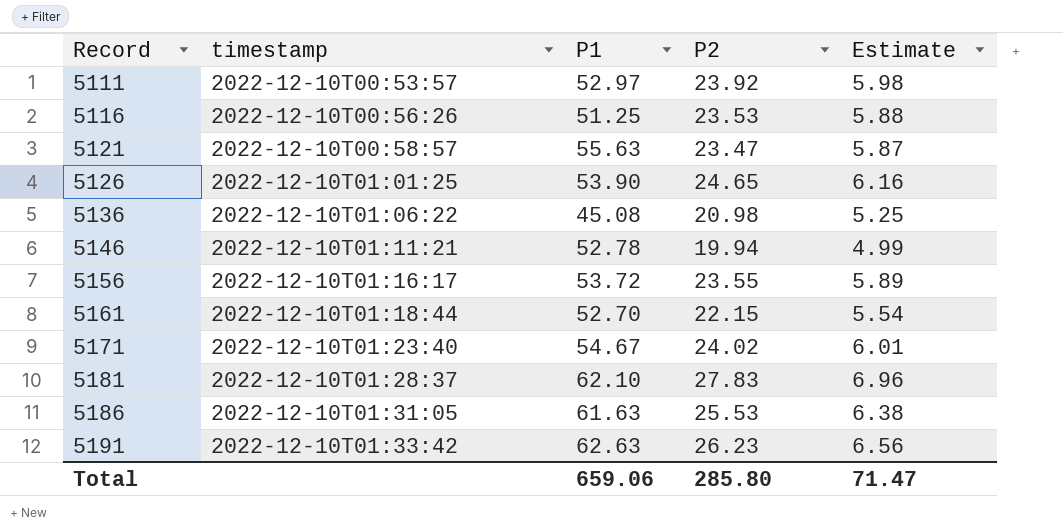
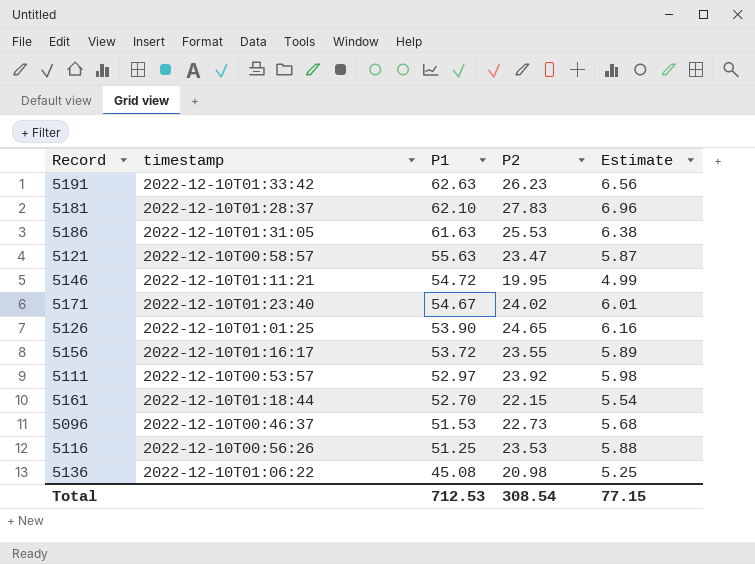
row order: Record ascending -> P1 descending
5146 | P1: 52.78 -> 54.72
5146 | P2: 19.94 -> 19.95
row 5096: none -> 2022-12-10T00:46:37 | 51.53 | 22.73 | 5.68
Total | P1: 659.06 -> 712.53
Total | P2: 285.80 -> 308.54
Total | Estimate: 71.47 -> 77.15

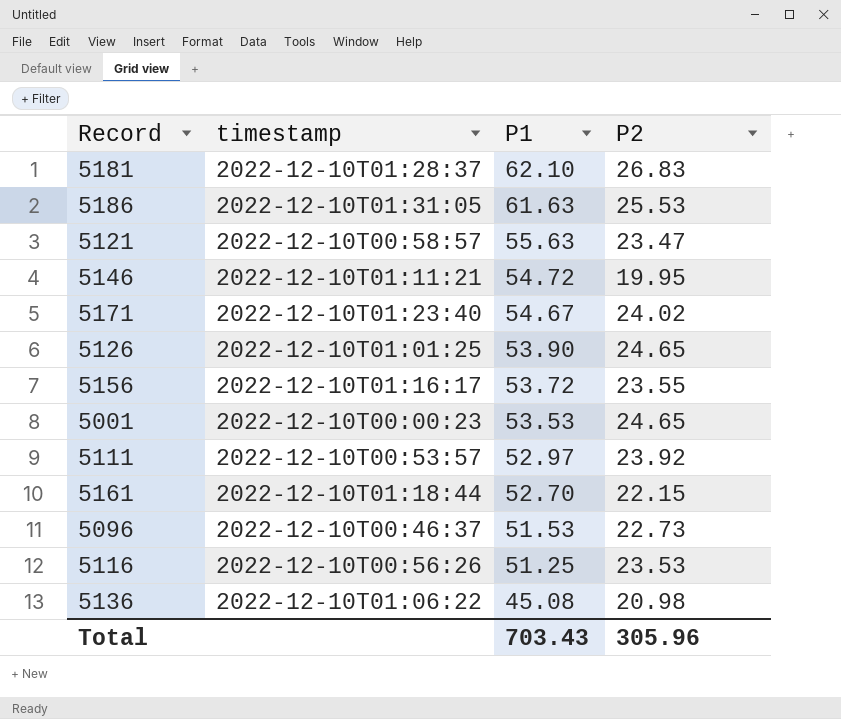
column Estimate | formula: [P2] * 0.25 -> none
row 5191: 2022-12-10T01:33:42 | 62.63 | 26.23 | 6.56 -> none
5181 | P2: 27.83 -> 26.83
row 5001: none -> 2022-12-10T00:00:23 | 53.53 | 24.65
Total | P1: 712.53 -> 703.43
Total | P2: 308.54 -> 305.96

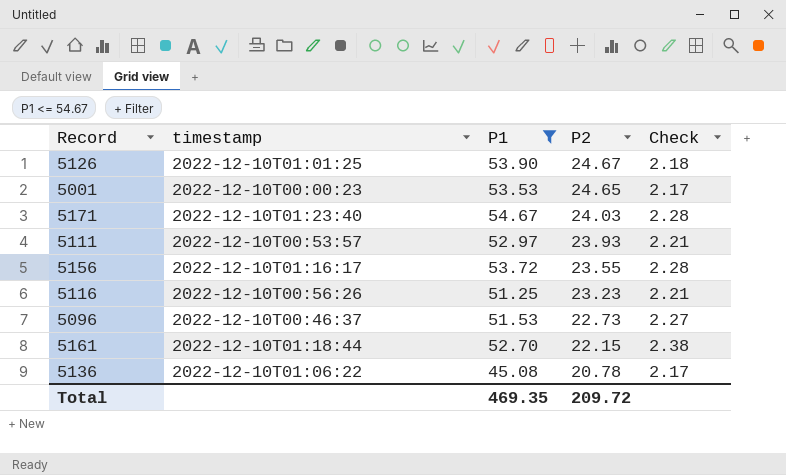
filter: none -> P1 <= 54.67
row order: P1 descending -> P2 descending
column Check | formula: none -> [P1] / [P2]
5126 | P2: 24.65 -> 24.67
5171 | P2: 24.02 -> 24.03
5111 | P2: 23.92 -> 23.93
5116 | P2: 23.53 -> 23.23
5136 | P2: 20.98 -> 20.78
Total | P1: 703.43 -> 469.35
Total | P2: 305.96 -> 209.72

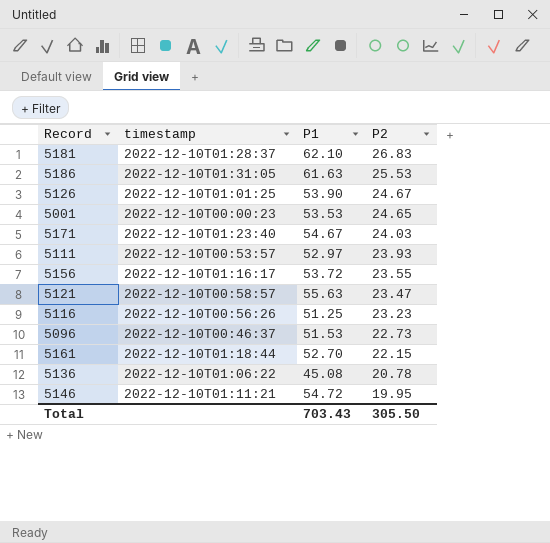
filter: P1 <= 54.67 -> none
column Check | formula: [P1] / [P2] -> none
Total | P1: 469.35 -> 703.43
Total | P2: 209.72 -> 305.50

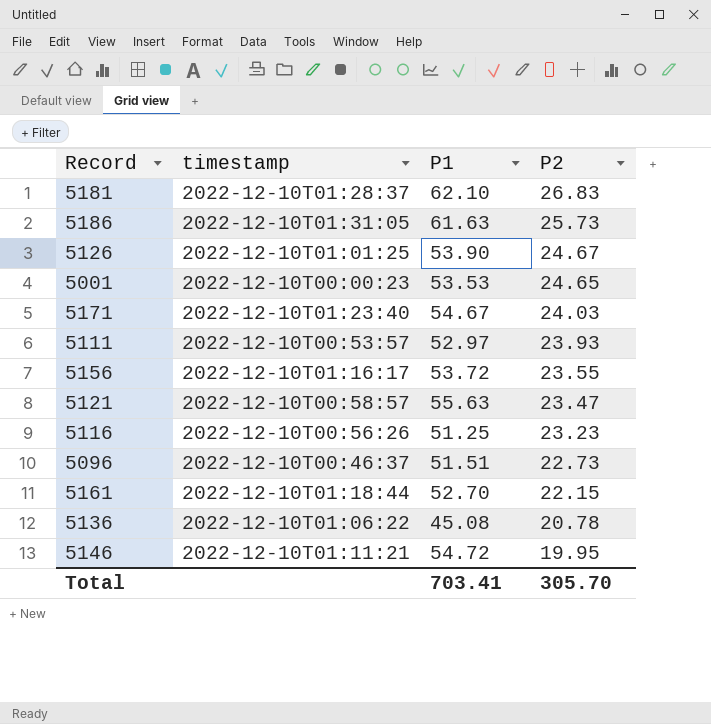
5186 | P2: 25.53 -> 25.73
5096 | P1: 51.53 -> 51.51
Total | P1: 703.43 -> 703.41
Total | P2: 305.50 -> 305.70

